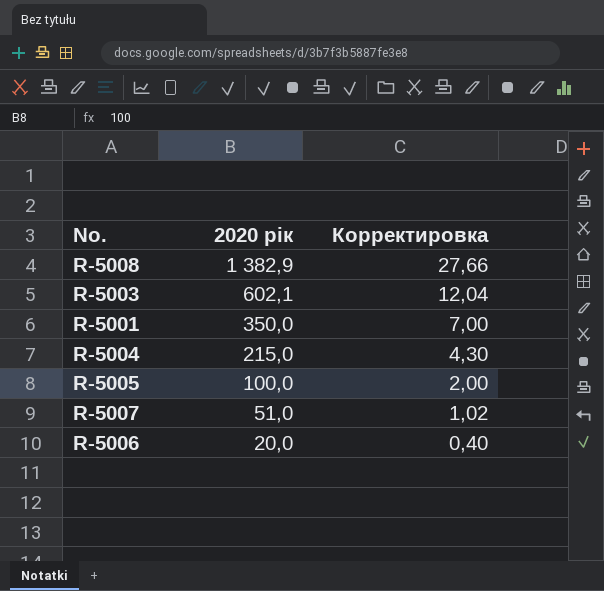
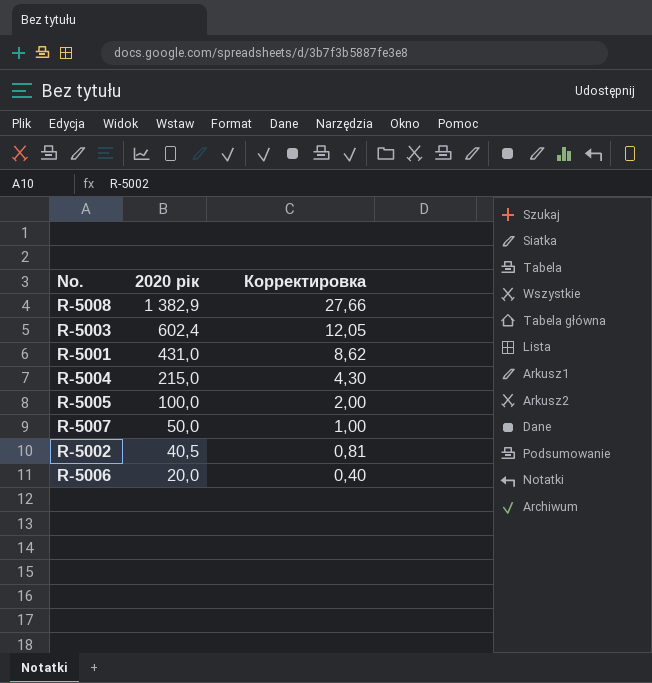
R-5003 | 2020 рік: 602,1 -> 602,4
R-5003 | Корректировка: 12,04 -> 12,05
R-5001 | 2020 рік: 350,0 -> 431,0
R-5001 | Корректировка: 7,00 -> 8,62
R-5007 | 2020 рік: 51,0 -> 50,0
R-5007 | Корректировка: 1,02 -> 1,00
row R-5002: none -> 40,5 | 0,81

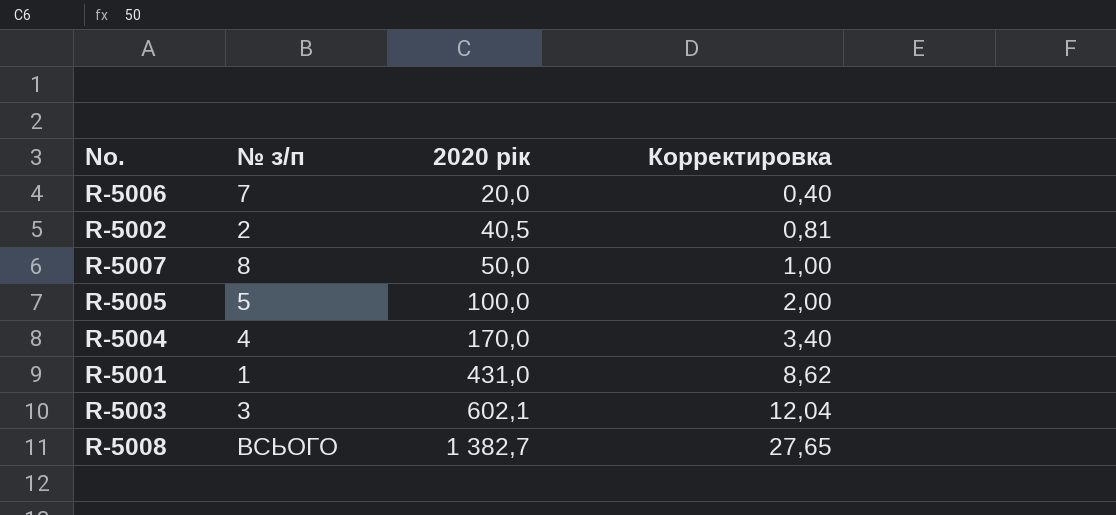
row order: 2020 рік descending -> 2020 рік ascending
column № з/п | position: none -> 2
R-5004 | 2020 рік: 215,0 -> 170,0
R-5004 | Корректировка: 4,30 -> 3,40
R-5003 | 2020 рік: 602,4 -> 602,1
R-5003 | Корректировка: 12,05 -> 12,04
R-5008 | 2020 рік: 1 382,9 -> 1 382,7
R-5008 | Корректировка: 27,66 -> 27,65

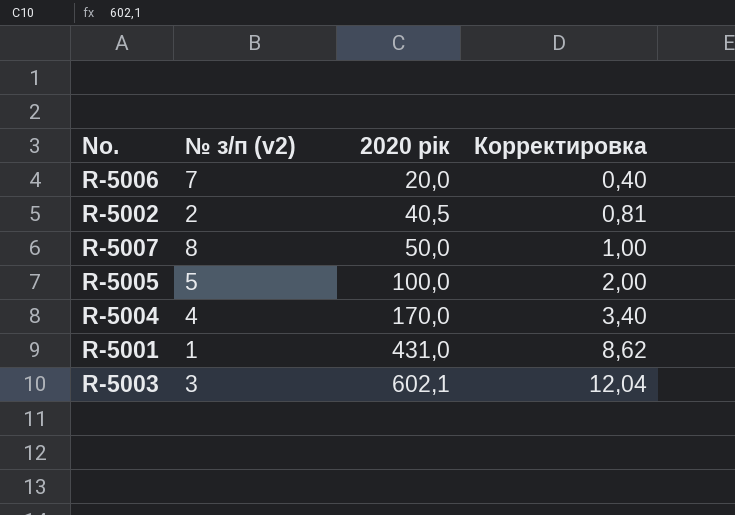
column name: № з/п -> № з/п (v2)
row R-5008: ВСЬОГО | 1 382,7 | 27,65 -> none

